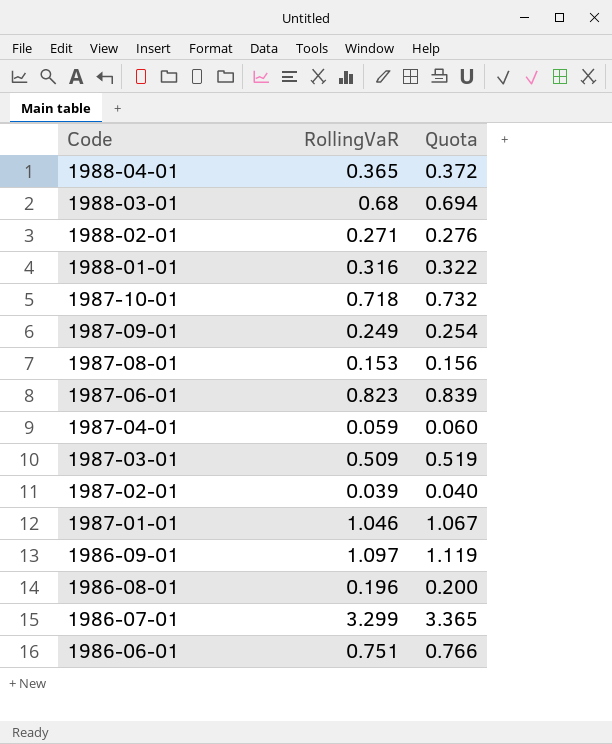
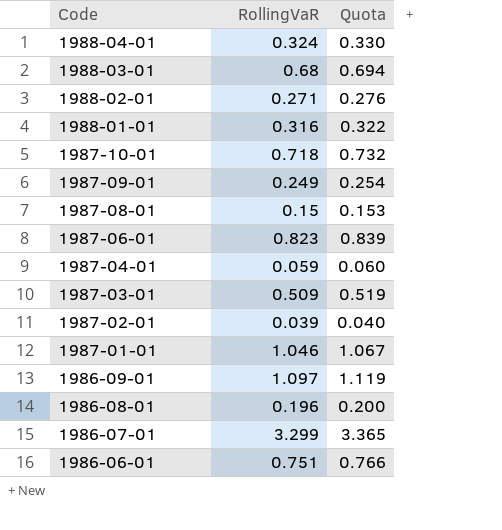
1988-04-01 | RollingVaR: 0.365 -> 0.324
1988-04-01 | Quota: 0.372 -> 0.330
1987-08-01 | RollingVaR: 0.153 -> 0.15
1987-08-01 | Quota: 0.156 -> 0.153

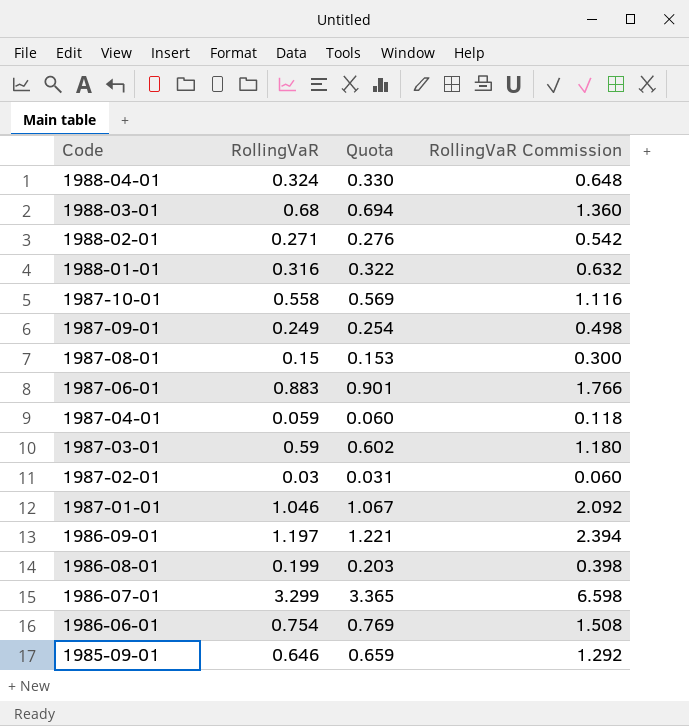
column RollingVaR Commission | formula: none -> [RollingVaR] * 2
1987-10-01 | RollingVaR: 0.718 -> 0.558
1987-10-01 | Quota: 0.732 -> 0.569
1987-06-01 | RollingVaR: 0.823 -> 0.883
1987-06-01 | Quota: 0.839 -> 0.901
1987-03-01 | RollingVaR: 0.509 -> 0.59
1987-03-01 | Quota: 0.519 -> 0.602
1987-02-01 | RollingVaR: 0.039 -> 0.03
1987-02-01 | Quota: 0.040 -> 0.031
1986-09-01 | RollingVaR: 1.097 -> 1.197
1986-09-01 | Quota: 1.119 -> 1.221
1986-08-01 | RollingVaR: 0.196 -> 0.199
1986-08-01 | Quota: 0.200 -> 0.203
1986-06-01 | RollingVaR: 0.751 -> 0.754
1986-06-01 | Quota: 0.766 -> 0.769
row 1985-09-01: none -> 0.646 | 0.659 | 1.292

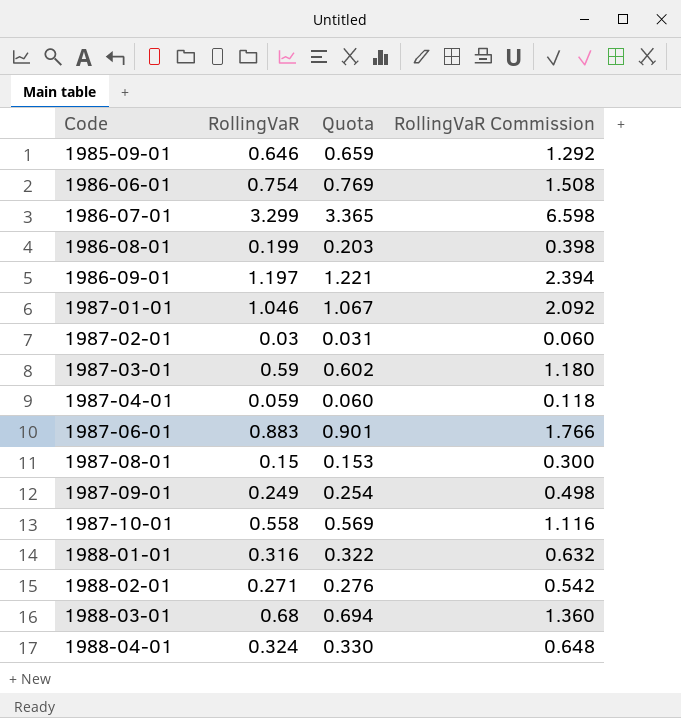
row order: Code descending -> Code ascending

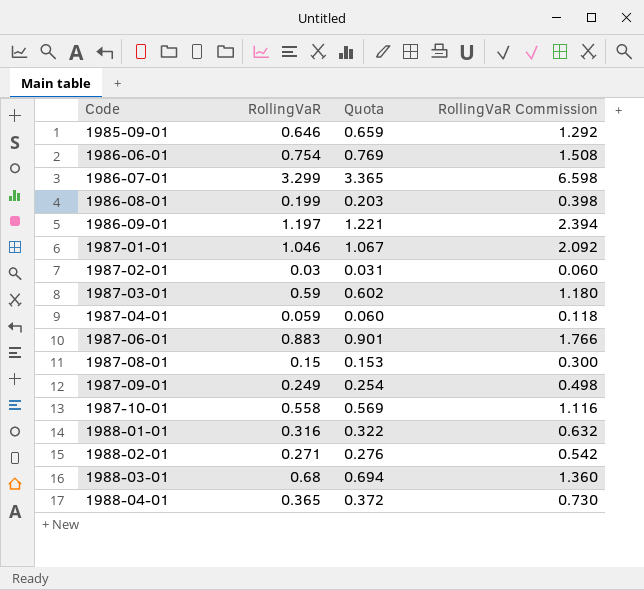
1988-04-01 | RollingVaR: 0.324 -> 0.365
1988-04-01 | Quota: 0.330 -> 0.372
1988-04-01 | RollingVaR Commission: 0.648 -> 0.730

